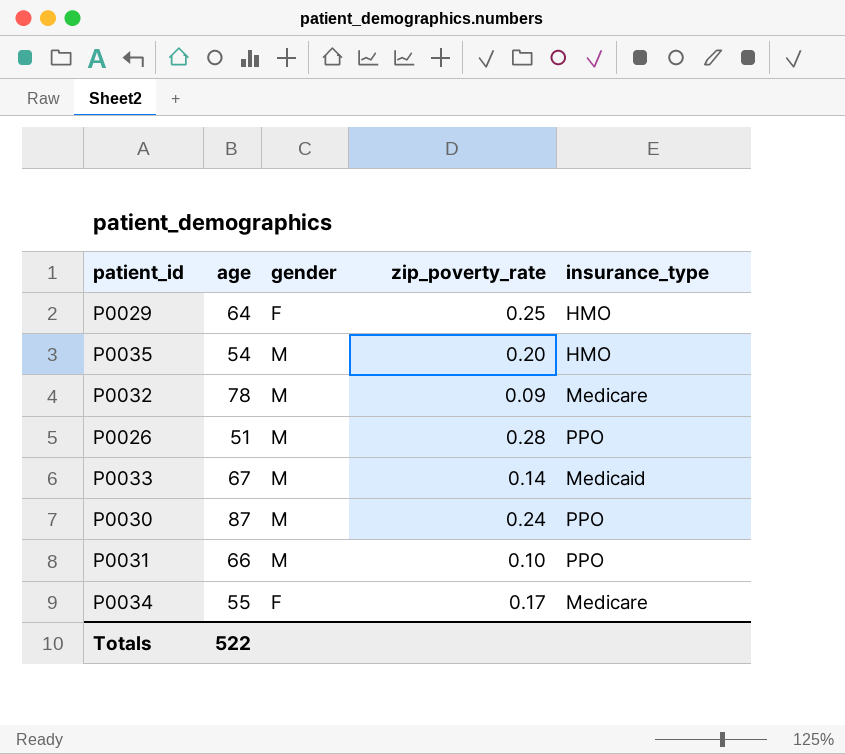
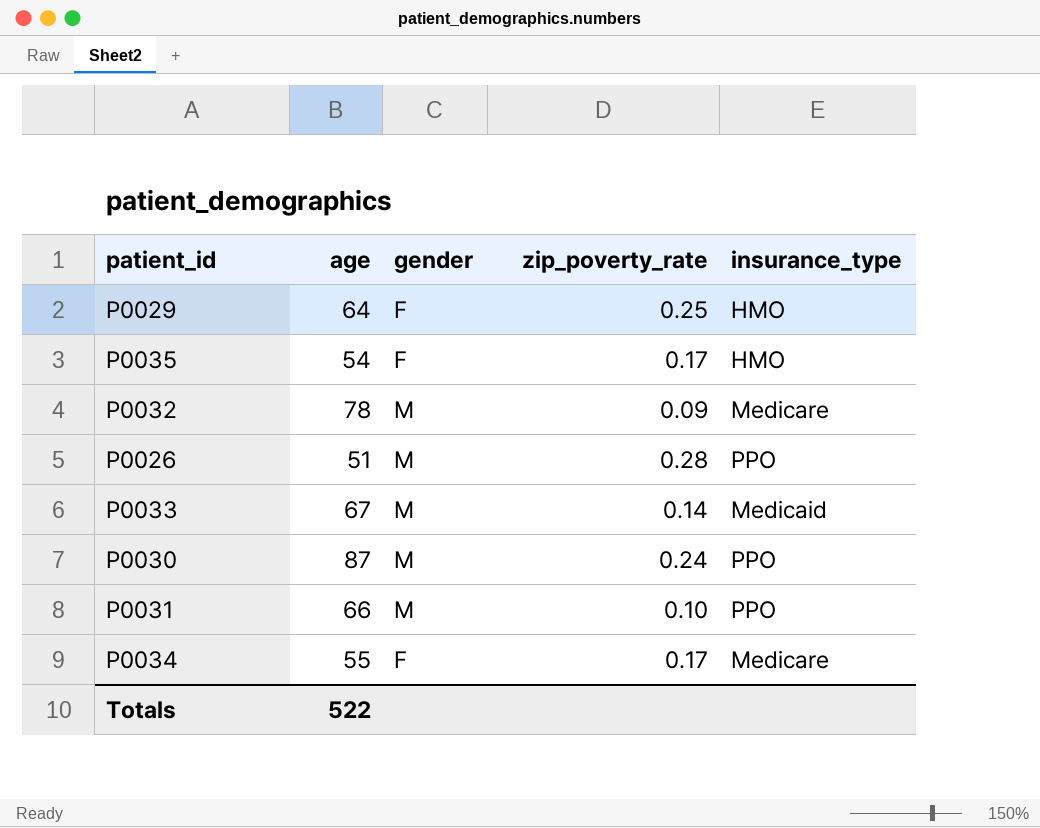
P0035 | gender: M -> F
P0035 | zip_poverty_rate: 0.20 -> 0.17

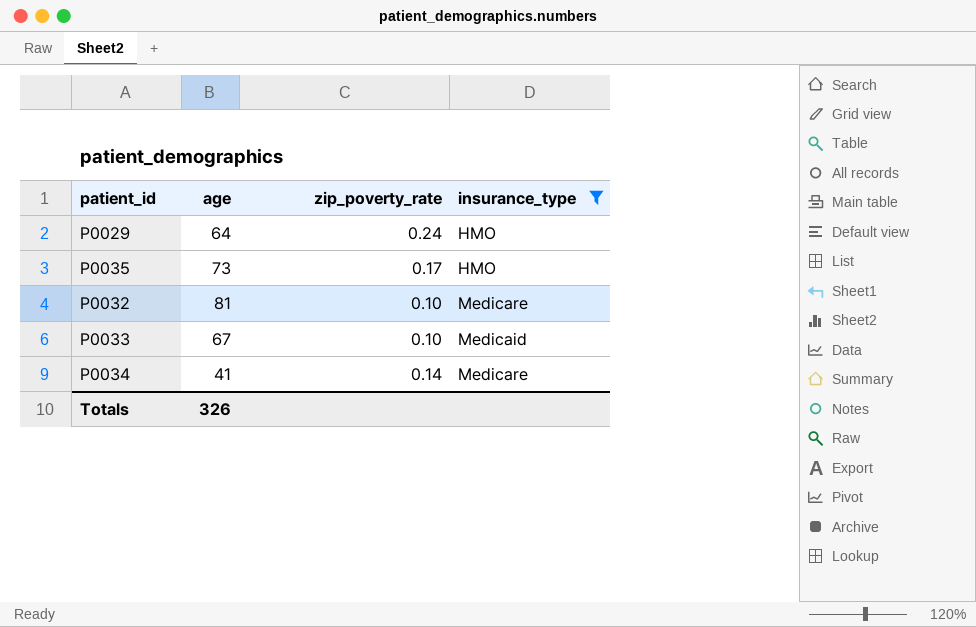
filter: none -> insurance_type != PPO
column gender | position: 3 -> none
P0029 | zip_poverty_rate: 0.25 -> 0.24
P0035 | age: 54 -> 73
P0032 | age: 78 -> 81
P0032 | zip_poverty_rate: 0.09 -> 0.10
P0033 | zip_poverty_rate: 0.14 -> 0.10
P0034 | age: 55 -> 41
P0034 | zip_poverty_rate: 0.17 -> 0.14
Totals | age: 522 -> 326

